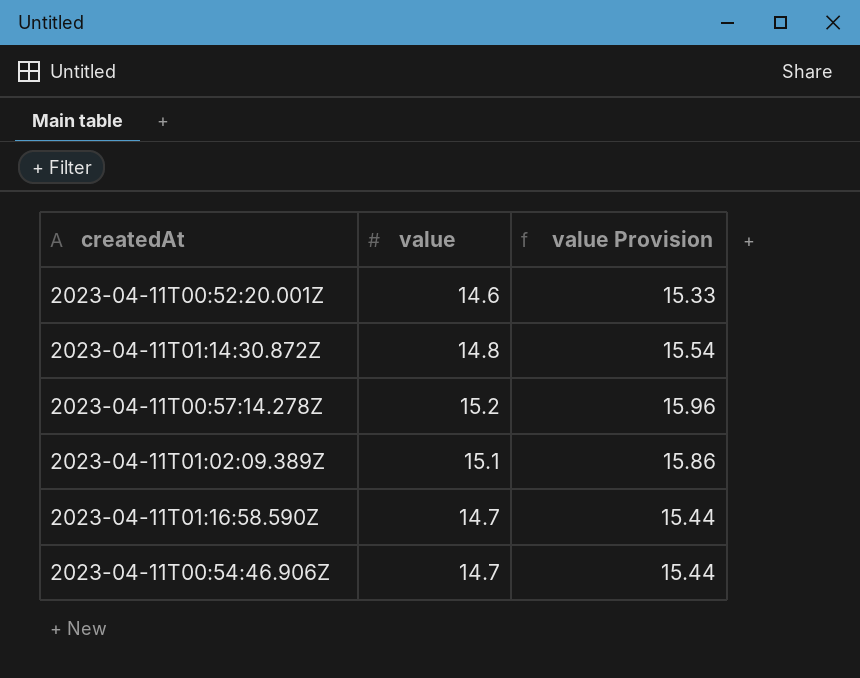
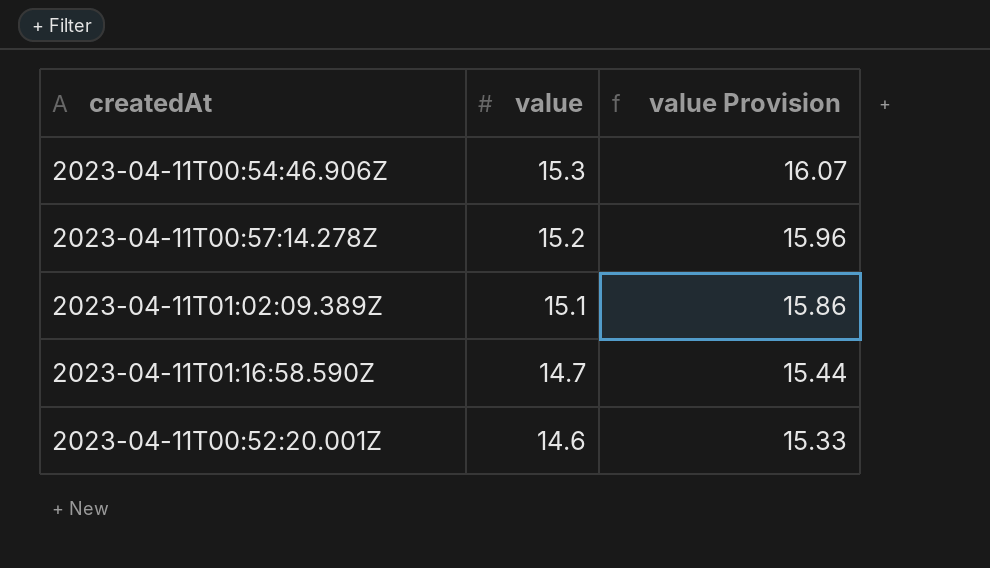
row order: none -> value descending
row 2023-04-11T01:14:30.872Z: 14.8 | 15.54 -> none
2023-04-11T00:54:46.906Z | value: 14.7 -> 15.3
2023-04-11T00:54:46.906Z | value Provision: 15.44 -> 16.07

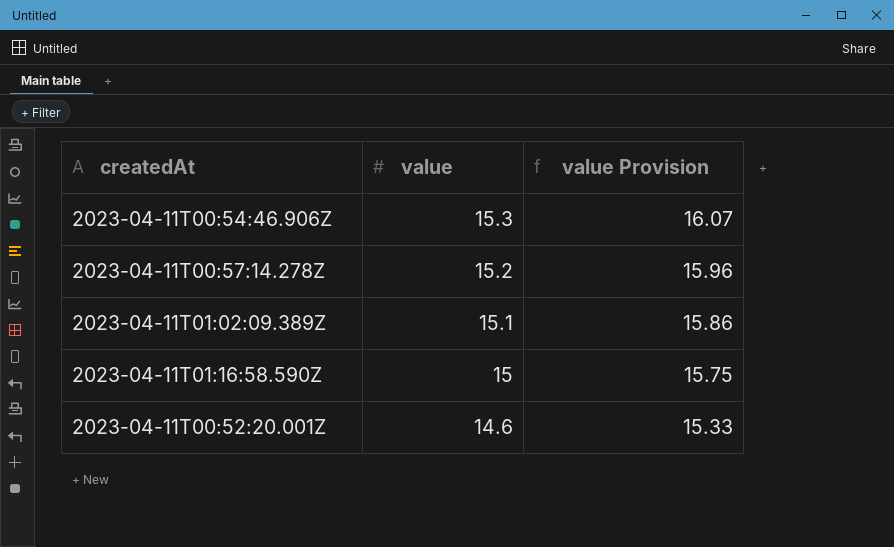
2023-04-11T01:16:58.590Z | value: 14.7 -> 15
2023-04-11T01:16:58.590Z | value Provision: 15.44 -> 15.75

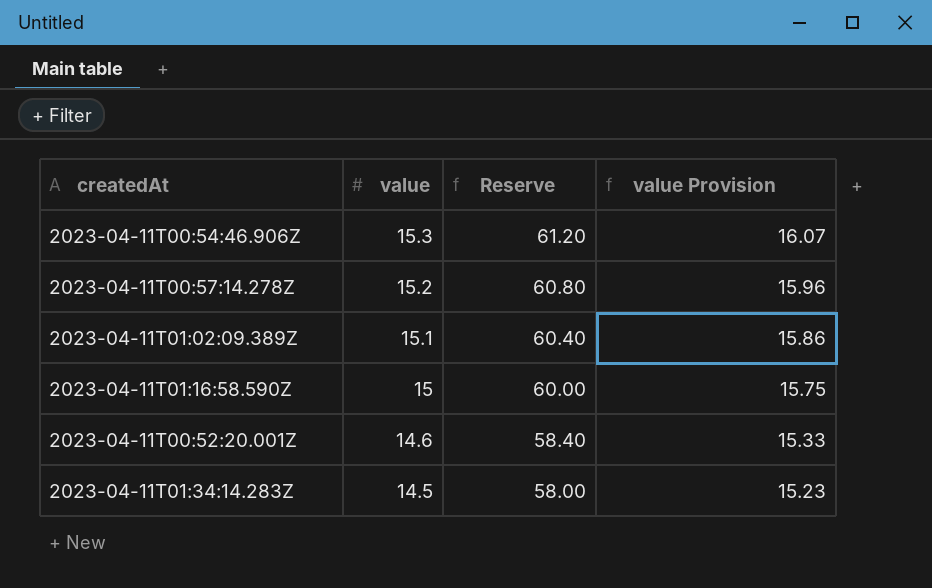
column Reserve | formula: none -> [value] * 4
row 2023-04-11T01:34:14.283Z: none -> 14.5 | 58.00 | 15.23

